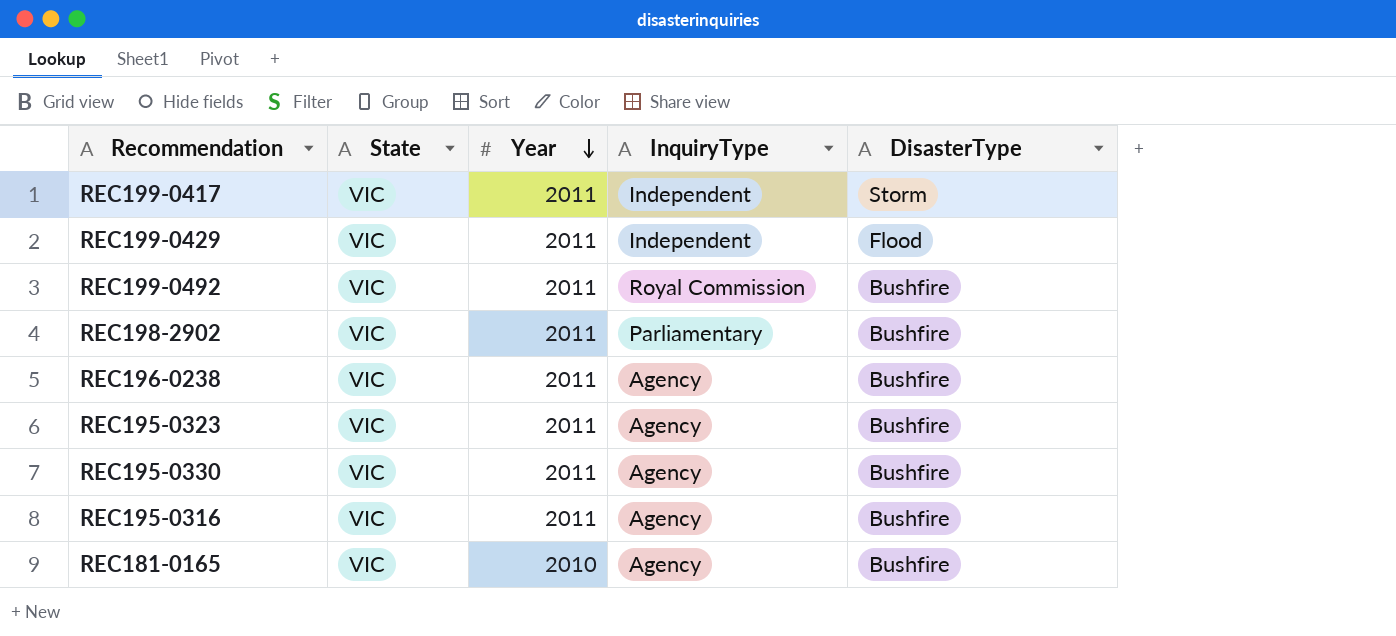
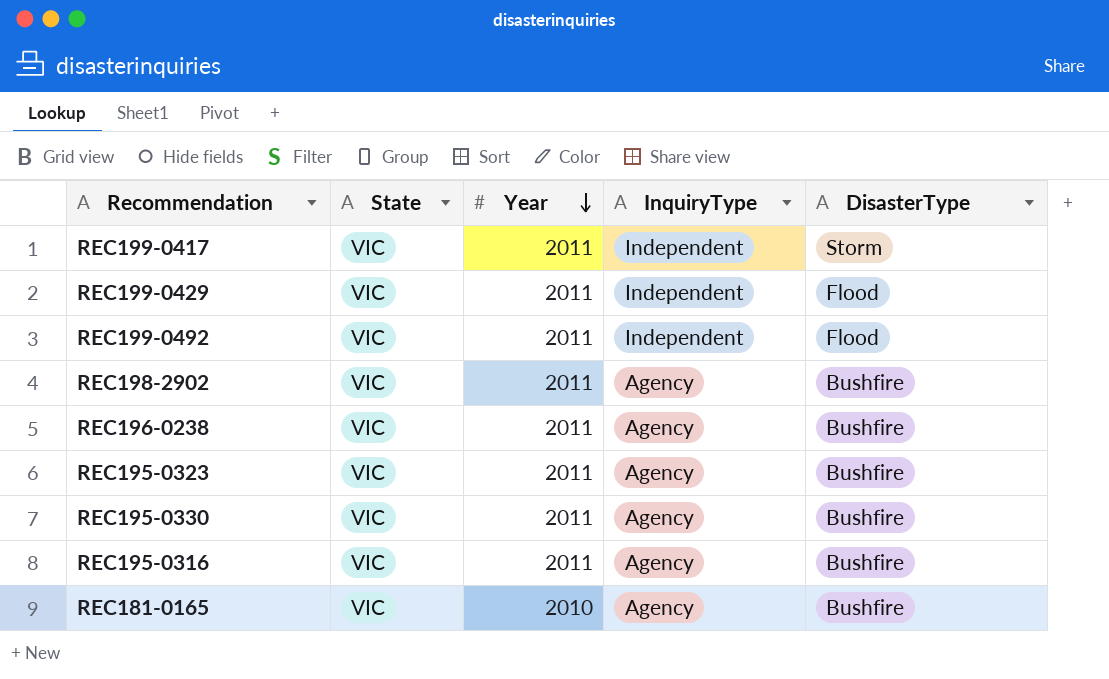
REC199-0492 | InquiryType: Royal Commission -> Independent
REC199-0492 | DisasterType: Bushfire -> Flood
REC198-2902 | InquiryType: Parliamentary -> Agency

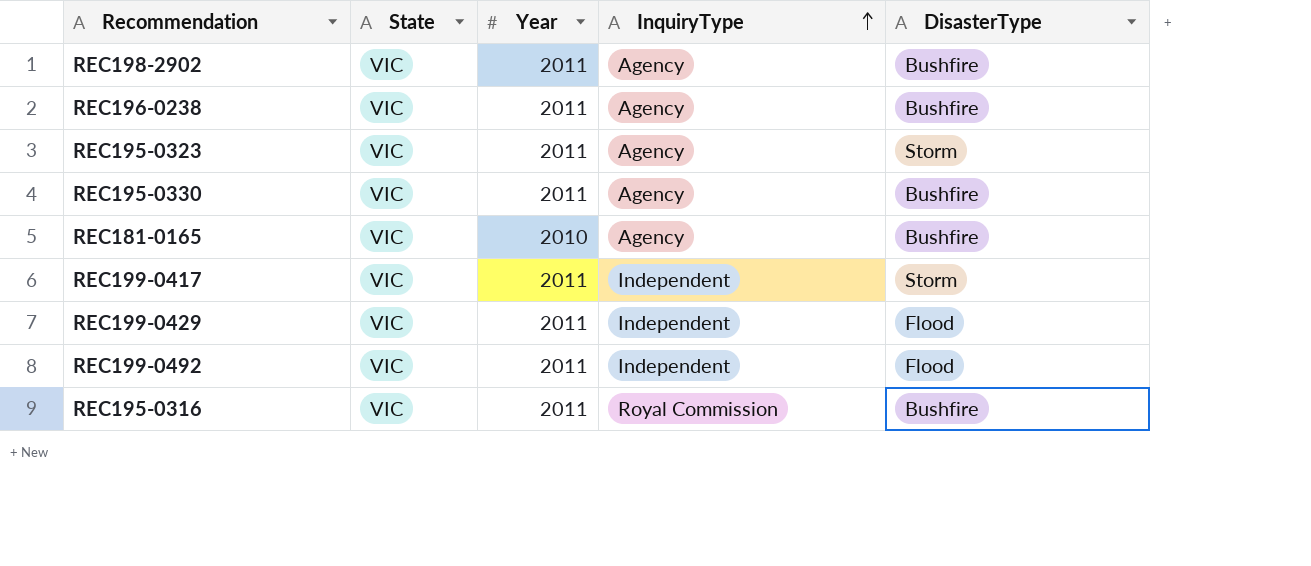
row order: Year descending -> InquiryType ascending
REC195-0323 | DisasterType: Bushfire -> Storm
REC195-0316 | InquiryType: Agency -> Royal Commission

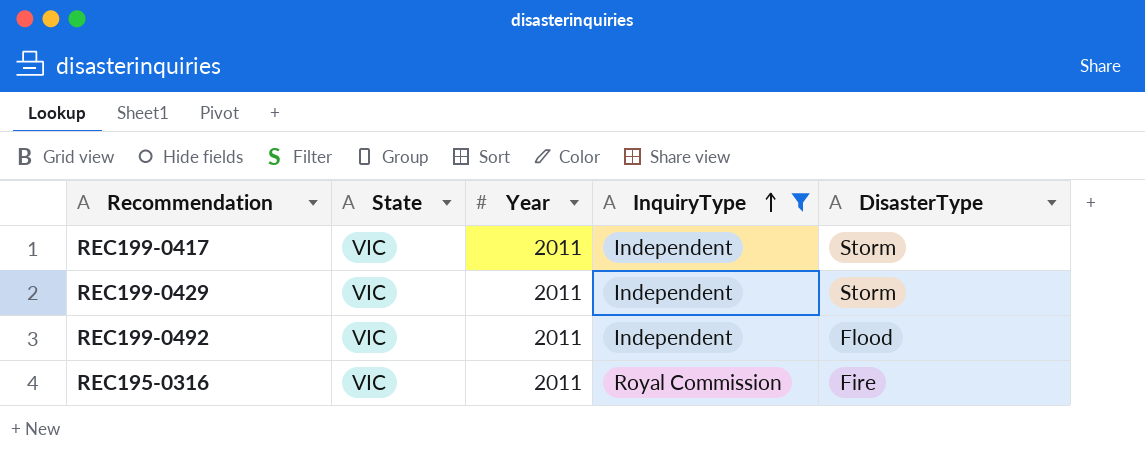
filter: none -> InquiryType != Agency
REC199-0429 | DisasterType: Flood -> Storm
REC195-0316 | DisasterType: Bushfire -> Fire

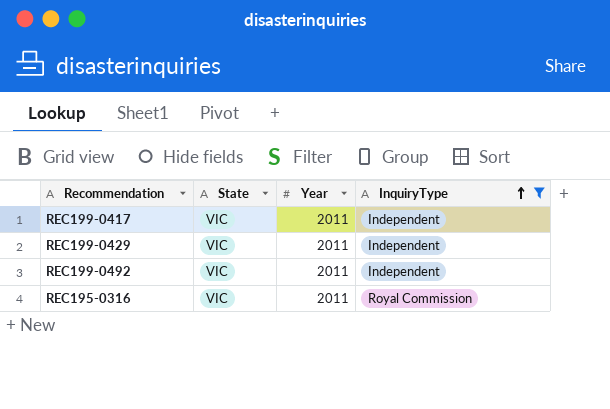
column DisasterType | position: 5 -> none

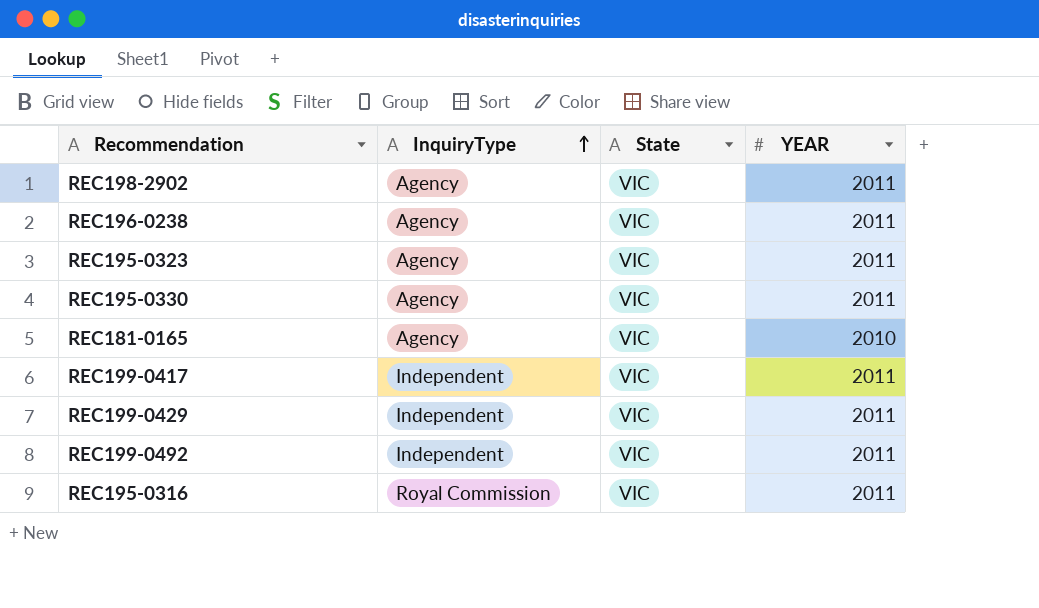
filter: InquiryType != Agency -> none
column InquiryType | position: 4 -> 2
column name: Year -> YEAR

